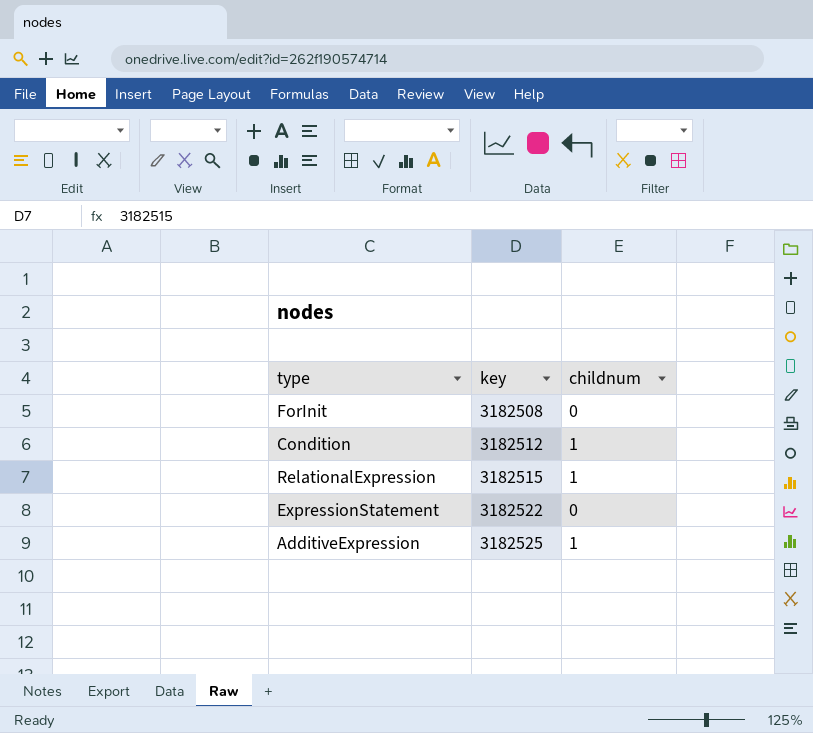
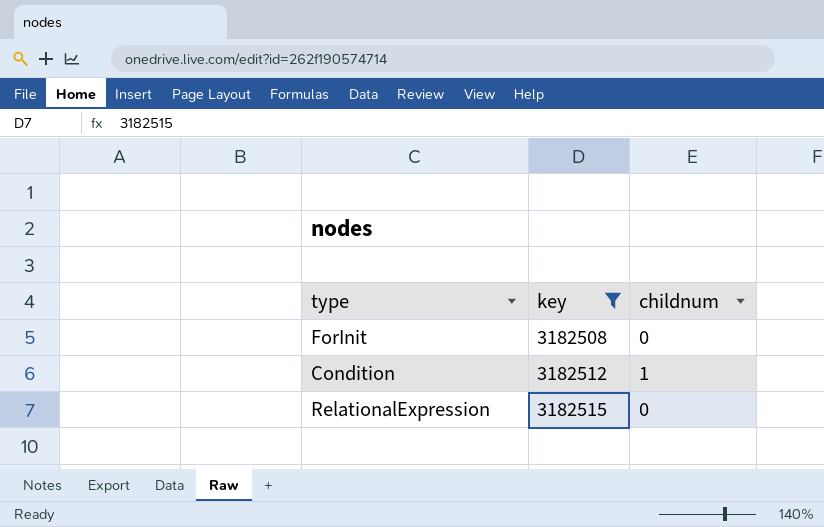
filter: none -> key <= 3182515
RelationalExpression | childnum: 1 -> 0

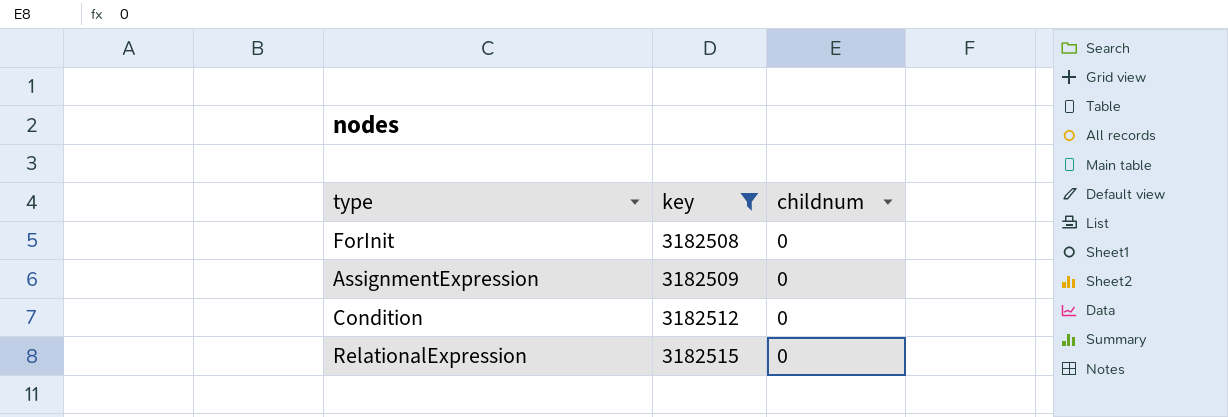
row AssignmentExpression: none -> 3182509 | 0
Condition | childnum: 1 -> 0

